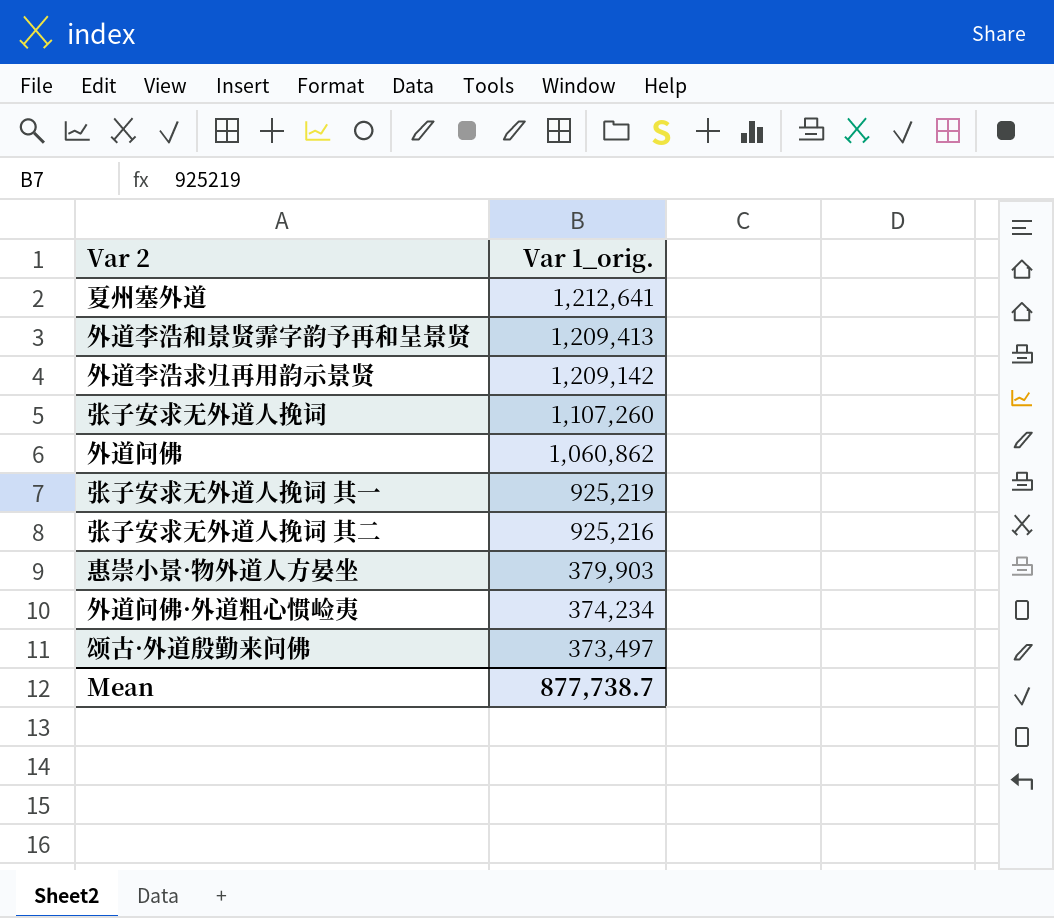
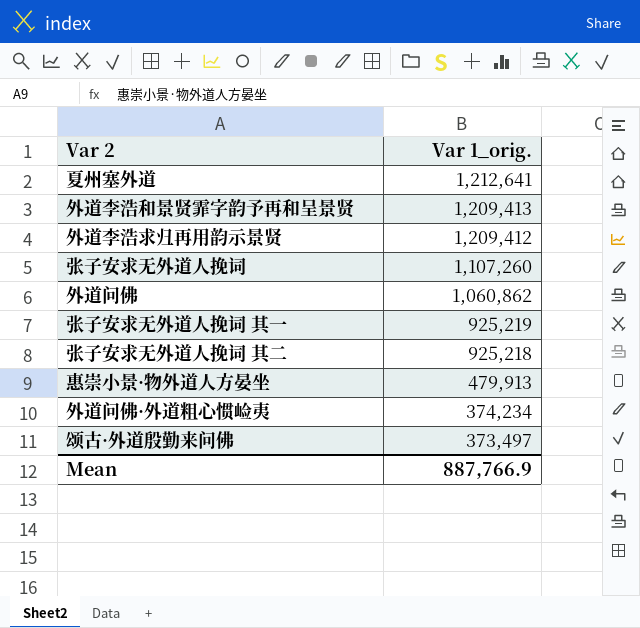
外道李浩求归再用韵示景贤 | Var 1_orig.: 1,209,142 -> 1,209,412
张子安求无外道人挽词 其二 | Var 1_orig.: 925,216 -> 925,218
惠崇小景·物外道人方晏坐 | Var 1_orig.: 379,903 -> 479,913
Mean | Var 1_orig.: 877,738.7 -> 887,766.9

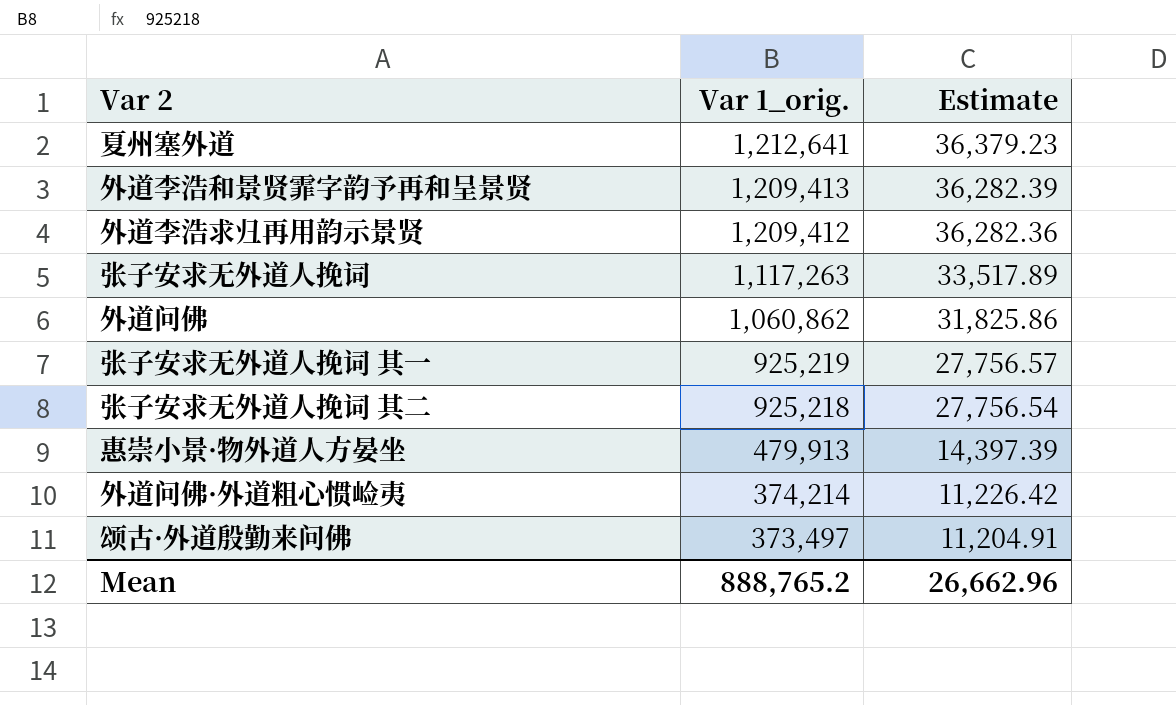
column Estimate | formula: none -> [Var 1_orig.] * 0.03
张子安求无外道人挽词 | Var 1_orig.: 1,107,260 -> 1,117,263
外道问佛·外道粗心惯崄夷 | Var 1_orig.: 374,234 -> 374,214
Mean | Var 1_orig.: 887,766.9 -> 888,765.2

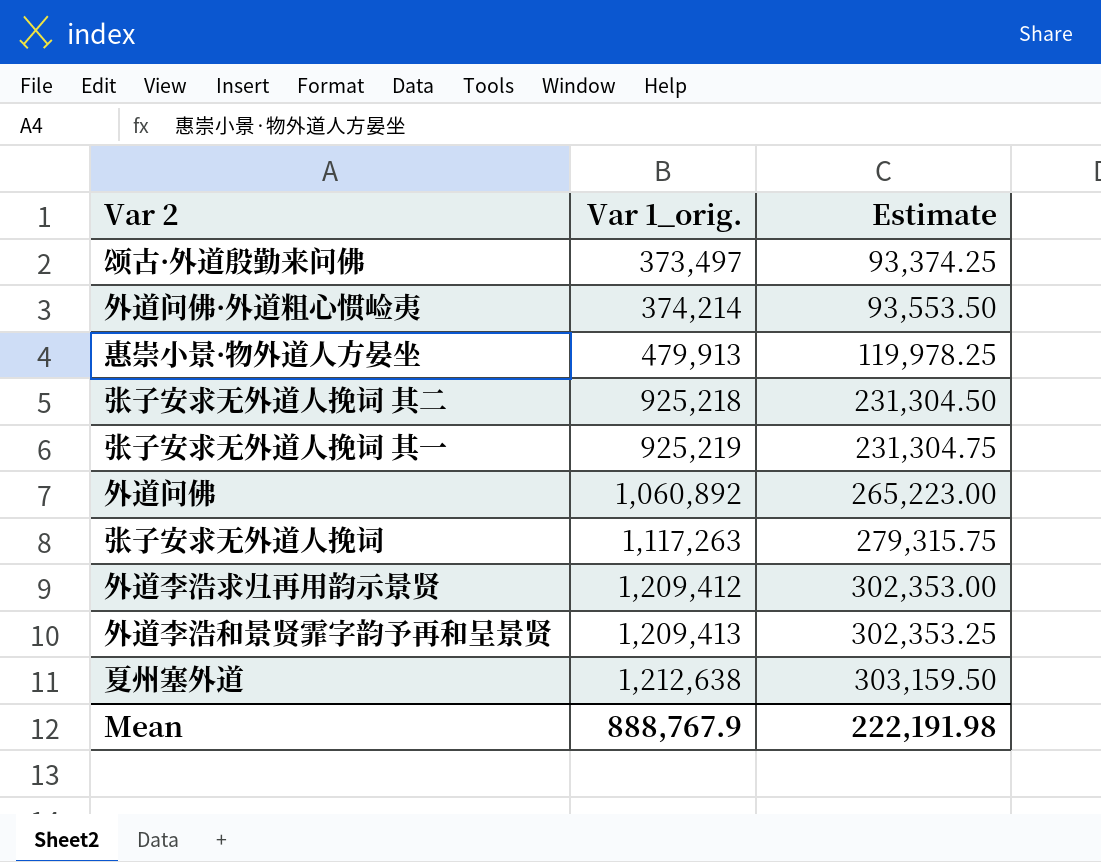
row order: Var 1_orig. descending -> Var 1_orig. ascending
column Estimate | formula: [Var 1_orig.] * 0.03 -> [Var 1_orig.] * 0.25
外道问佛 | Var 1_orig.: 1,060,862 -> 1,060,892
夏州塞外道 | Var 1_orig.: 1,212,641 -> 1,212,638
Mean | Var 1_orig.: 888,765.2 -> 888,767.9
Mean | Estimate: 26,662.96 -> 222,191.98

